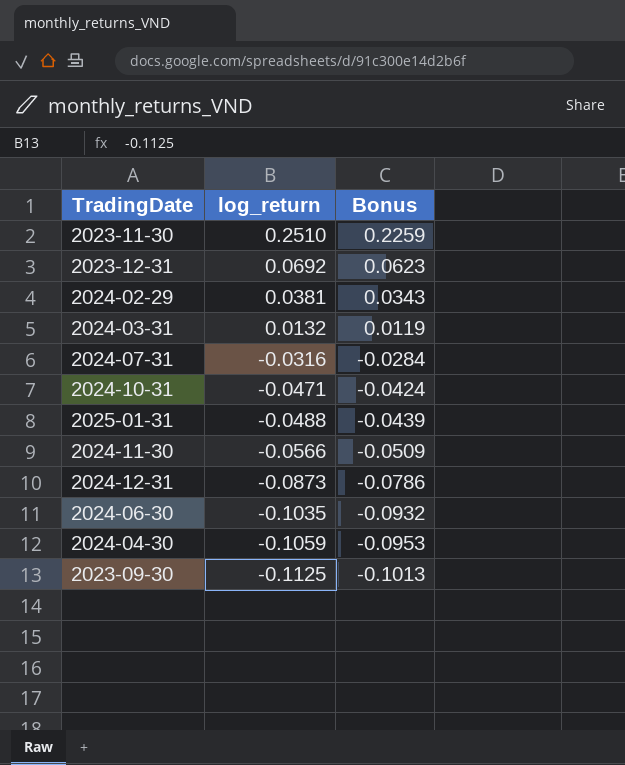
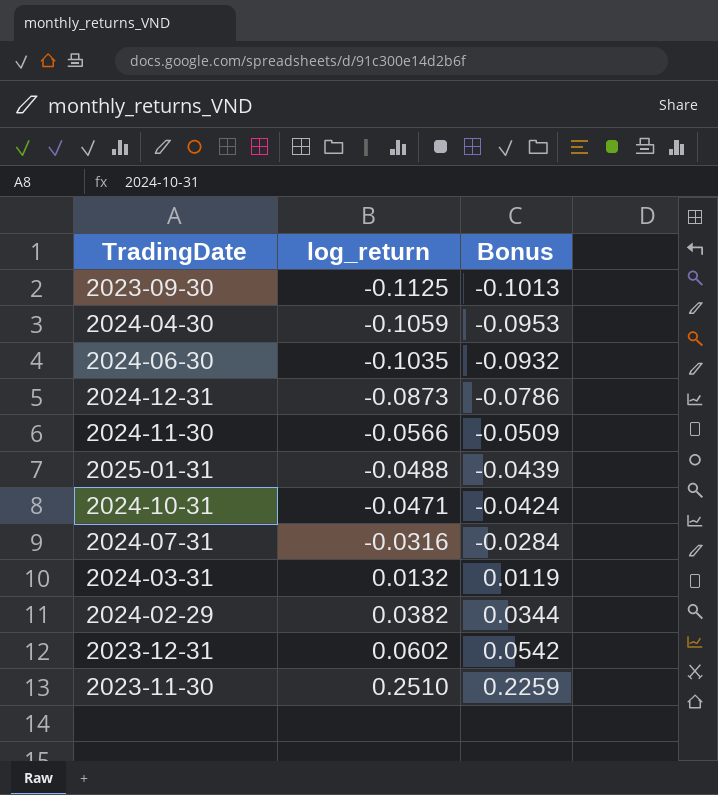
row order: log_return descending -> log_return ascending
2024-02-29 | log_return: 0.0381 -> 0.0382
2024-02-29 | Bonus: 0.0343 -> 0.0344
2023-12-31 | log_return: 0.0692 -> 0.0602
2023-12-31 | Bonus: 0.0623 -> 0.0542

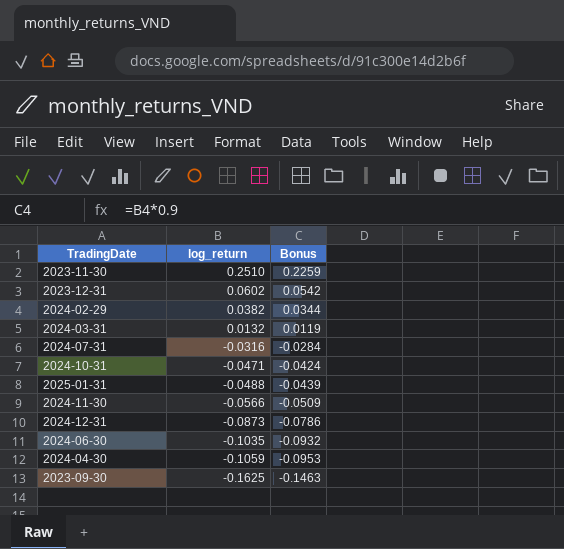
row order: log_return ascending -> log_return descending
2023-09-30 | log_return: -0.1125 -> -0.1625
2023-09-30 | Bonus: -0.1013 -> -0.1463

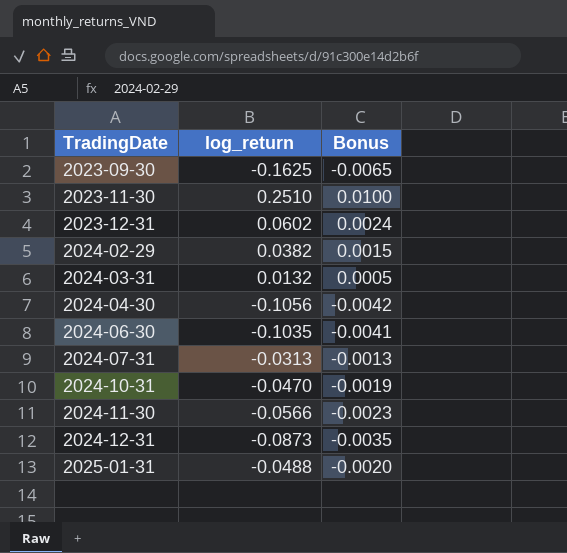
row order: log_return descending -> TradingDate ascending
column Bonus | formula: [log_return] * 0.9 -> [log_return] * 0.04
2024-04-30 | log_return: -0.1059 -> -0.1056
2024-07-31 | log_return: -0.0316 -> -0.0313
2024-10-31 | log_return: -0.0471 -> -0.0470

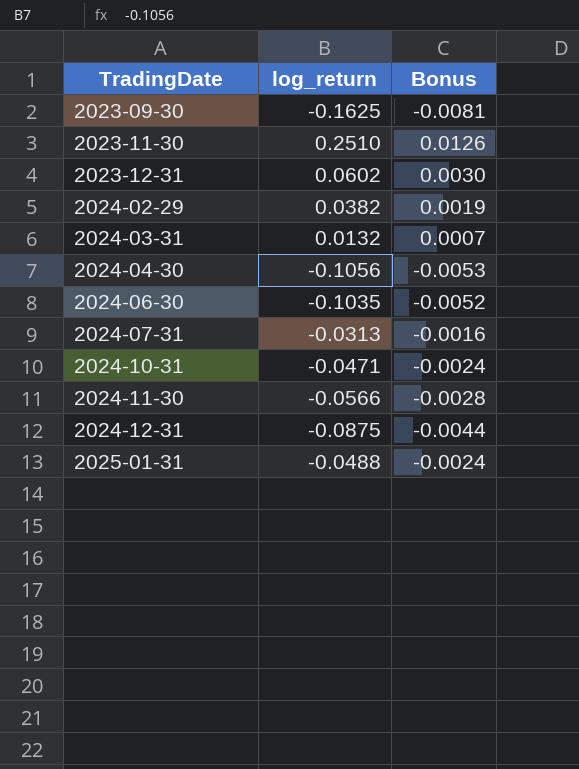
column Bonus | formula: [log_return] * 0.04 -> [log_return] * 0.05
2024-10-31 | log_return: -0.0470 -> -0.0471
2024-12-31 | log_return: -0.0873 -> -0.0875

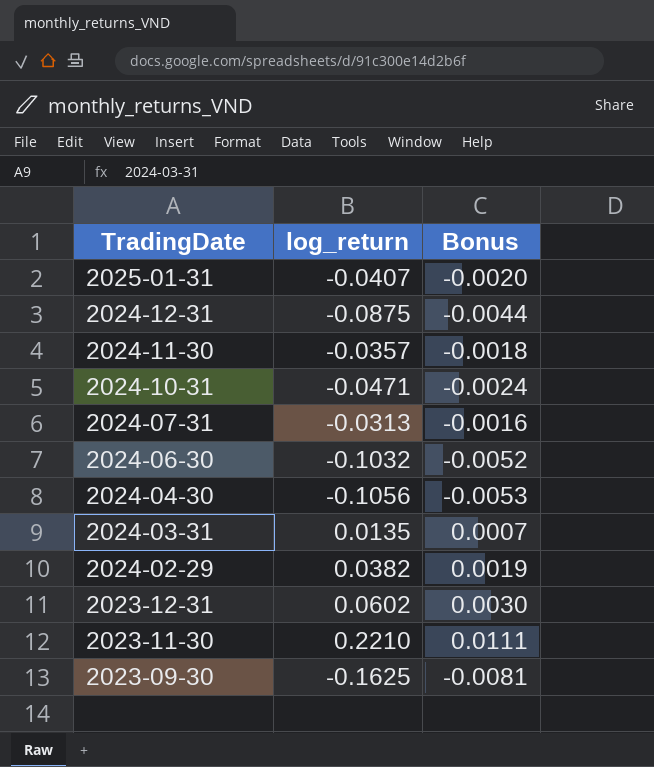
row order: TradingDate ascending -> TradingDate descending
2025-01-31 | log_return: -0.0488 -> -0.0407
2025-01-31 | Bonus: -0.0024 -> -0.0020
2024-11-30 | log_return: -0.0566 -> -0.0357
2024-11-30 | Bonus: -0.0028 -> -0.0018
2024-06-30 | log_return: -0.1035 -> -0.1032
2024-03-31 | log_return: 0.0132 -> 0.0135
2023-11-30 | log_return: 0.2510 -> 0.2210
2023-11-30 | Bonus: 0.0126 -> 0.0111

